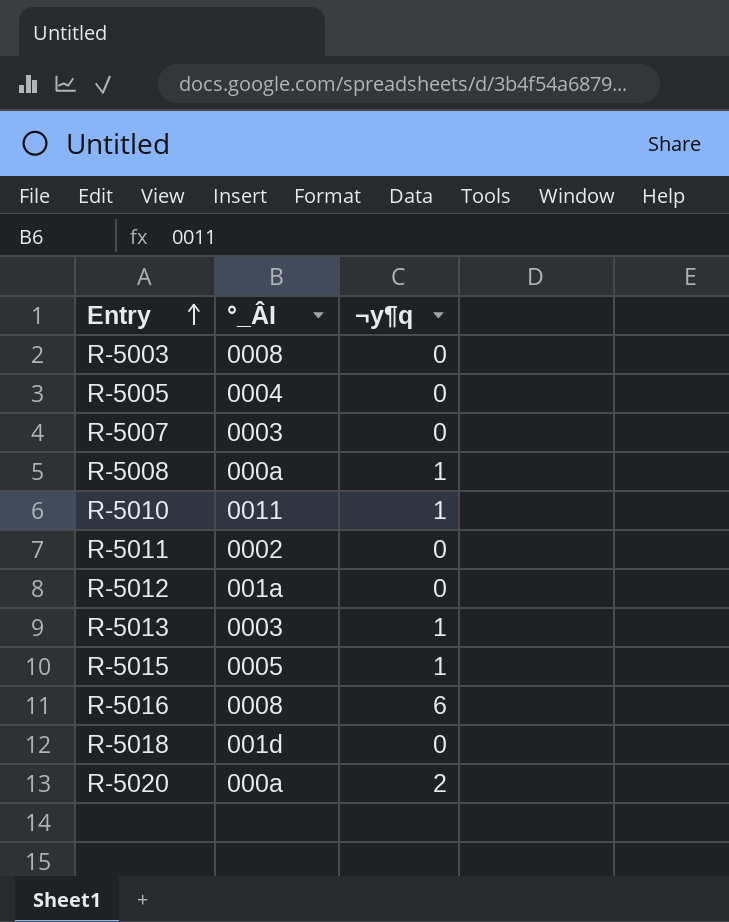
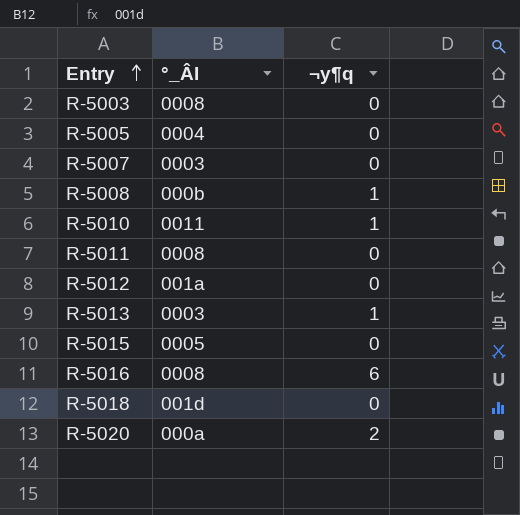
R-5008 | °_ÂI: 000a -> 000b
R-5011 | °_ÂI: 0002 -> 0008
R-5015 | ¬y¶q: 1 -> 0

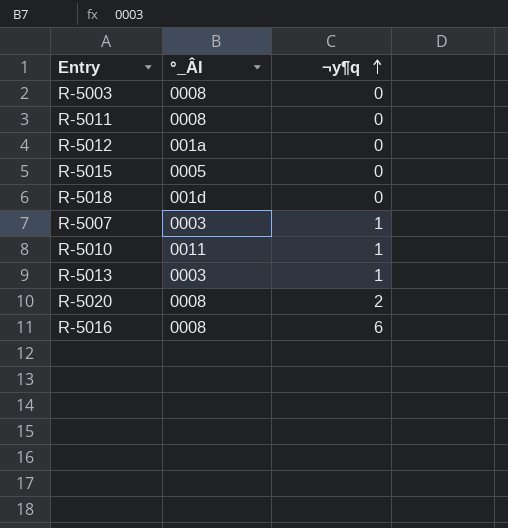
row order: Entry ascending -> ¬y¶q ascending
row R-5005: 0004 | 0 -> none
row R-5008: 000b | 1 -> none
R-5007 | ¬y¶q: 0 -> 1
R-5020 | °_ÂI: 000a -> 0008

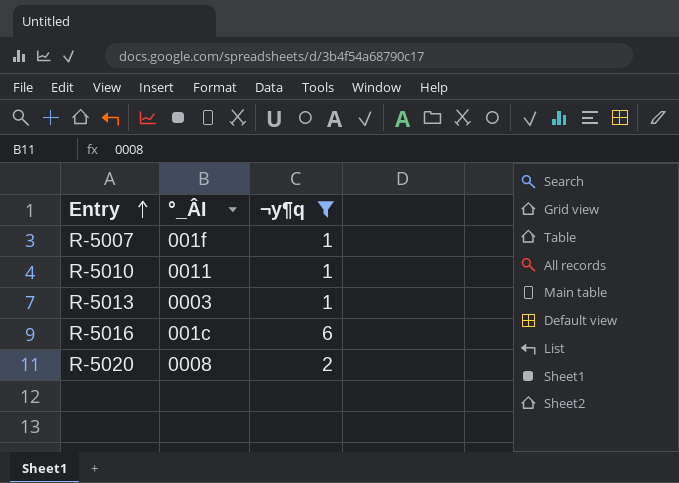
filter: none -> ¬y¶q != 0
row order: ¬y¶q ascending -> Entry ascending
R-5007 | °_ÂI: 0003 -> 001f
R-5016 | °_ÂI: 0008 -> 001c

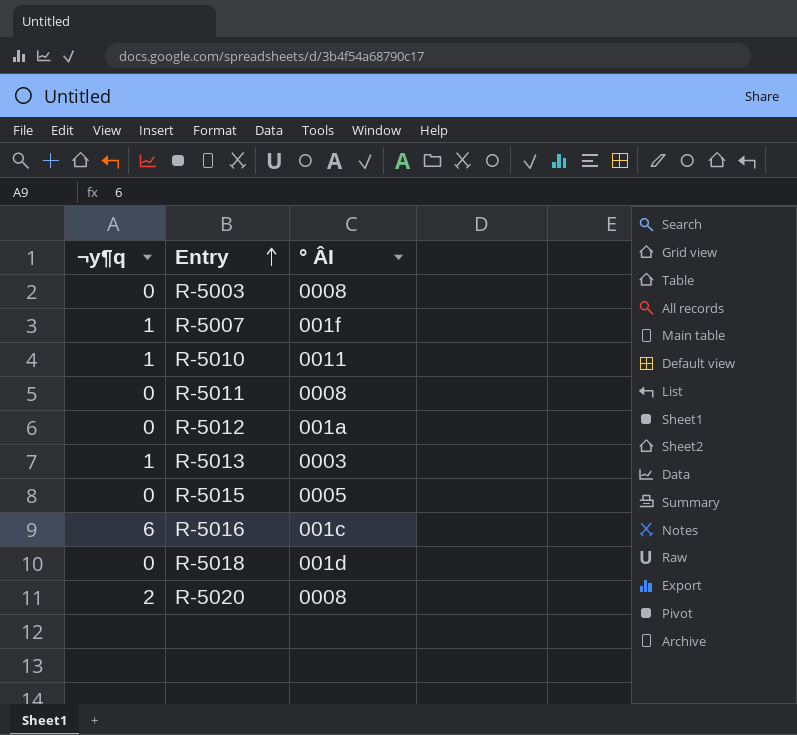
filter: ¬y¶q != 0 -> none
column ¬y¶q | position: 3 -> 1
column name: °_ÂI -> ° ÂI

